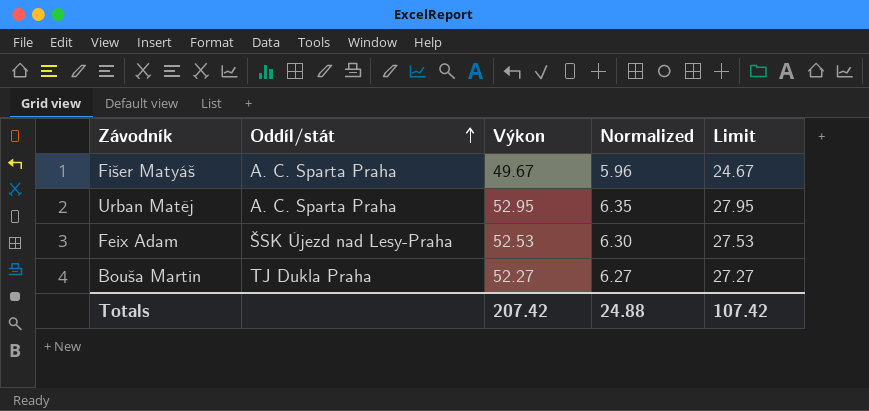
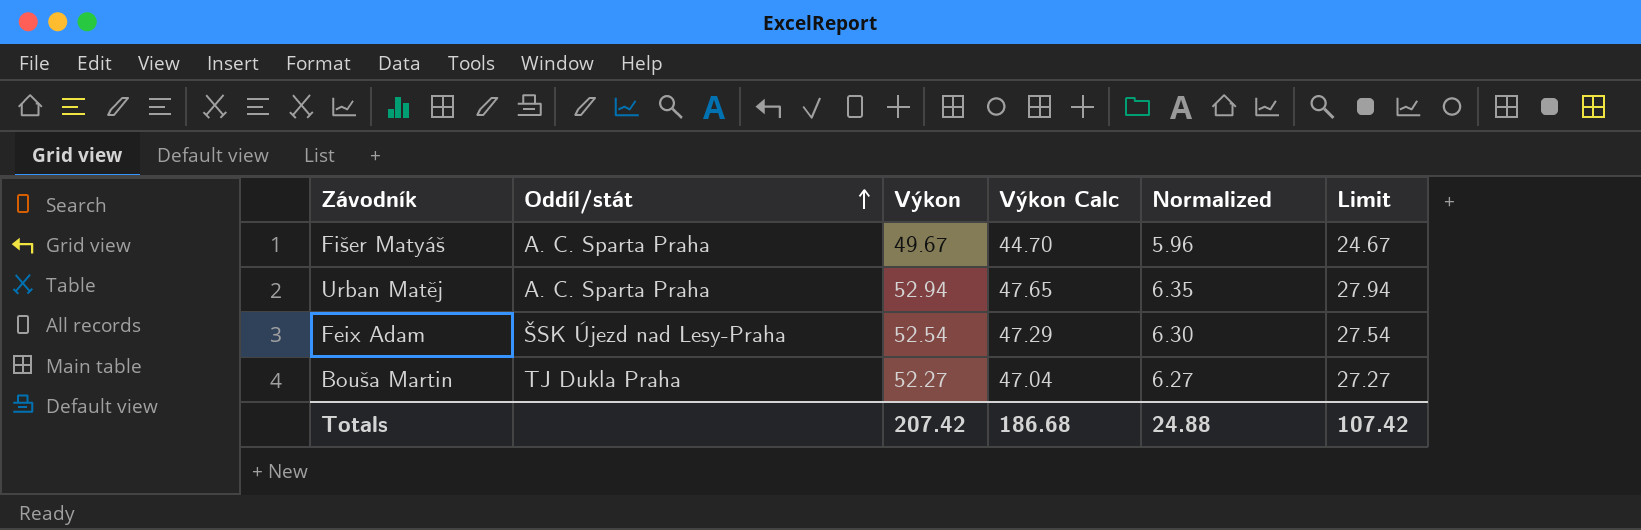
column Výkon Calc | formula: none -> [Výkon] * 0.9
Urban Matěj | Výkon: 52.95 -> 52.94
Urban Matěj | Limit: 27.95 -> 27.94
Feix Adam | Výkon: 52.53 -> 52.54
Feix Adam | Limit: 27.53 -> 27.54

